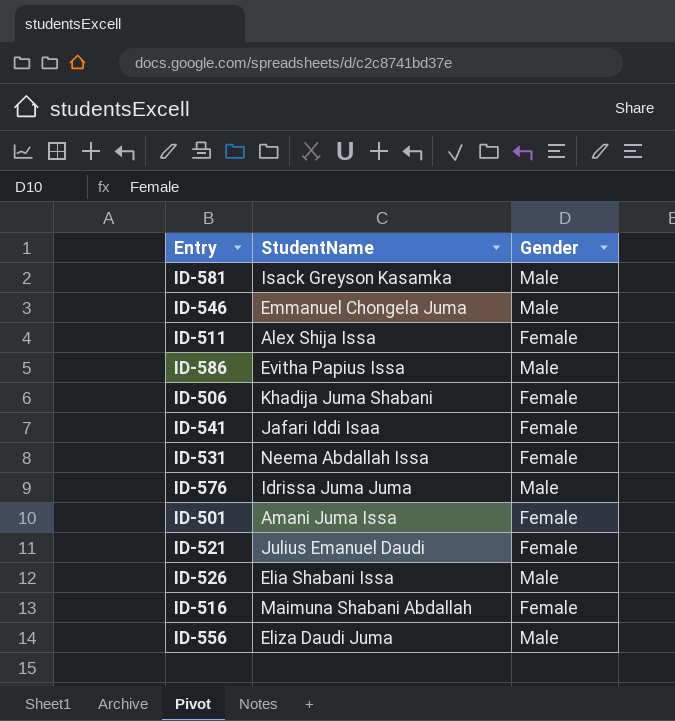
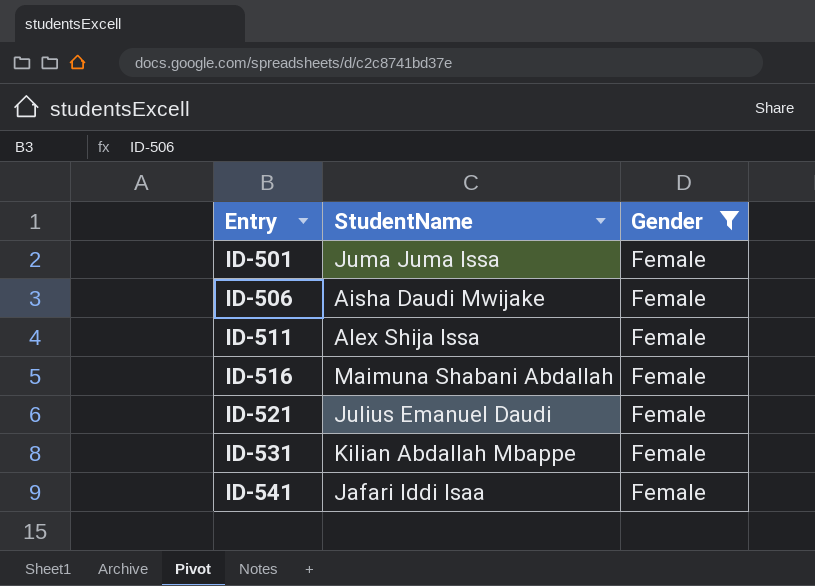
filter: none -> Gender = Female
row order: none -> Entry ascending
ID-501 | StudentName: Amani Juma Issa -> Juma Juma Issa
ID-506 | StudentName: Khadija Juma Shabani -> Aisha Daudi Mwijake
ID-531 | StudentName: Neema Abdallah Issa -> Kilian Abdallah Mbappe

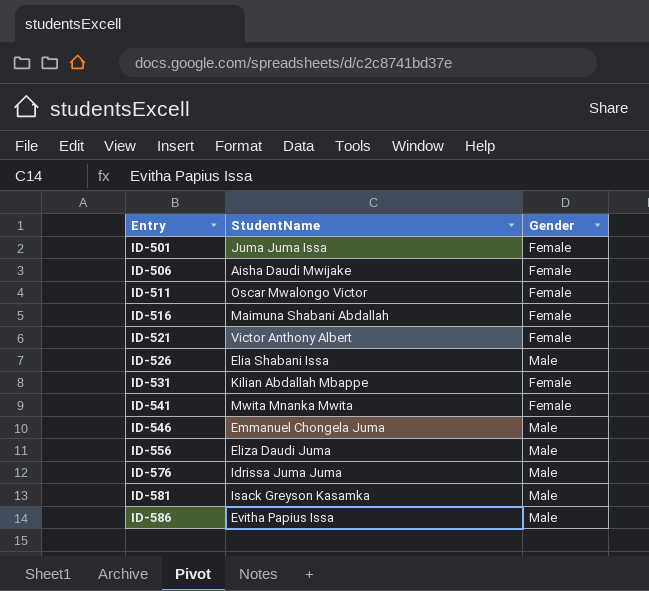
filter: Gender = Female -> none
ID-511 | StudentName: Alex Shija Issa -> Oscar Mwalongo Victor
ID-521 | StudentName: Julius Emanuel Daudi -> Victor Anthony Albert
ID-541 | StudentName: Jafari Iddi Isaa -> Mwita Mnanka Mwita

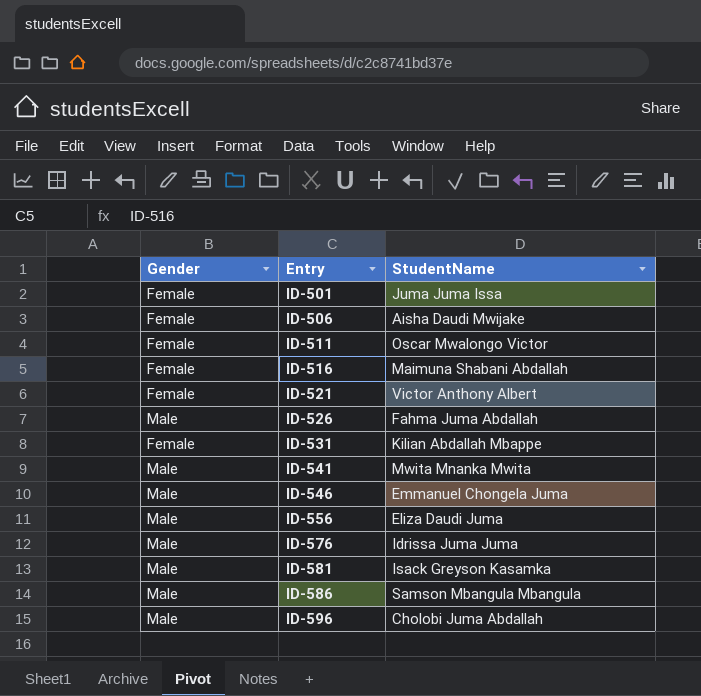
column Gender | position: 3 -> 1
ID-526 | StudentName: Elia Shabani Issa -> Fahma Juma Abdallah
ID-541 | Gender: Female -> Male
ID-586 | StudentName: Evitha Papius Issa -> Samson Mbangula Mbangula
row ID-596: none -> Male | Cholobi Juma Abdallah

